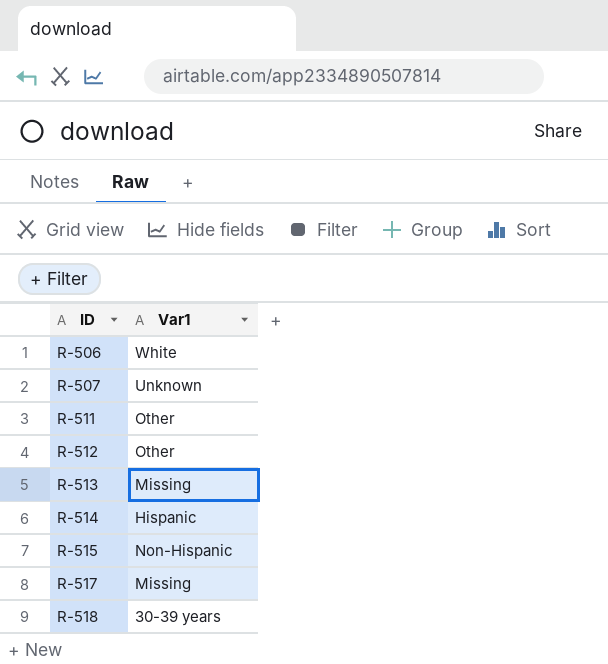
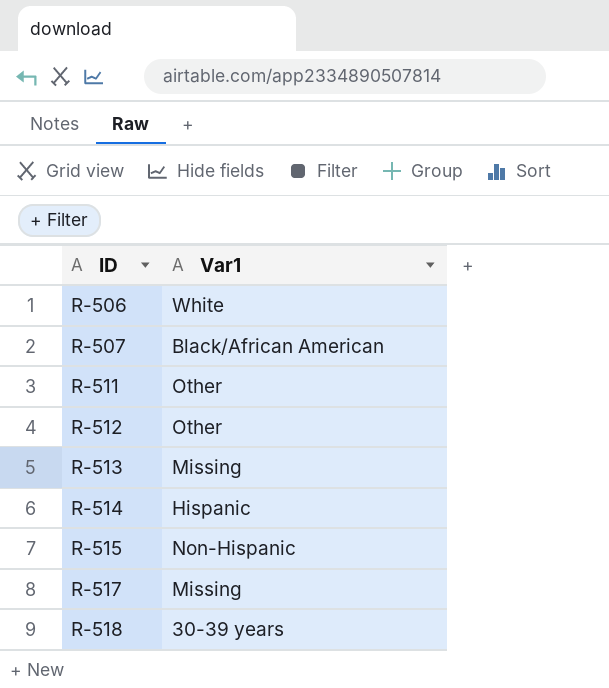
R-507 | Var1: Unknown -> Black/African American

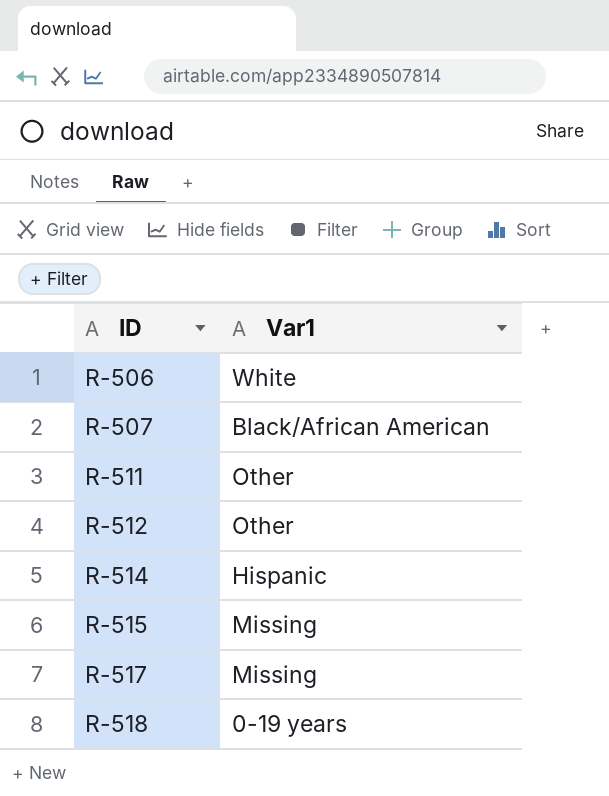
row R-513: Missing -> none
R-515 | Var1: Non-Hispanic -> Missing
R-518 | Var1: 30-39 years -> 0-19 years

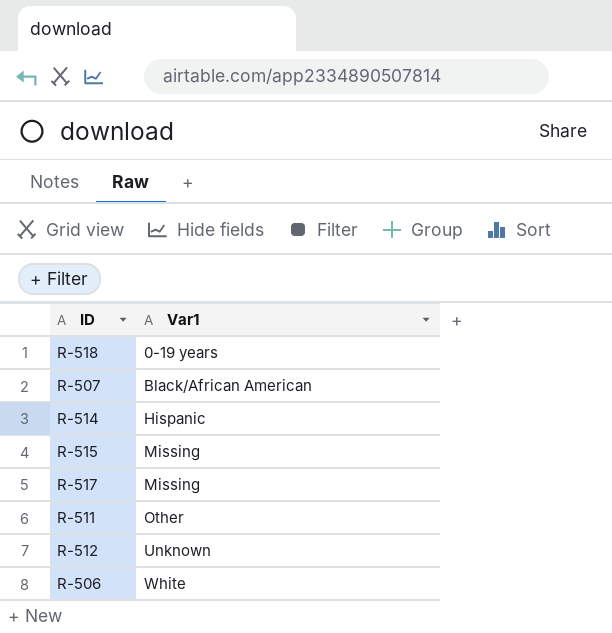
row order: ID ascending -> Var1 ascending
R-512 | Var1: Other -> Unknown

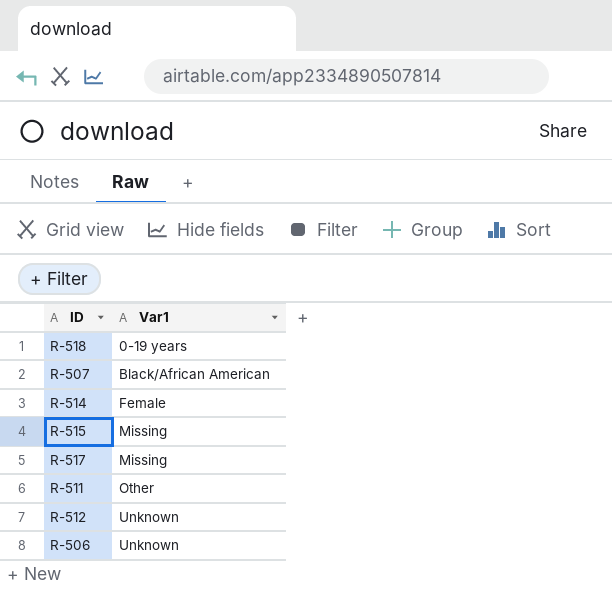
R-514 | Var1: Hispanic -> Female
R-506 | Var1: White -> Unknown

